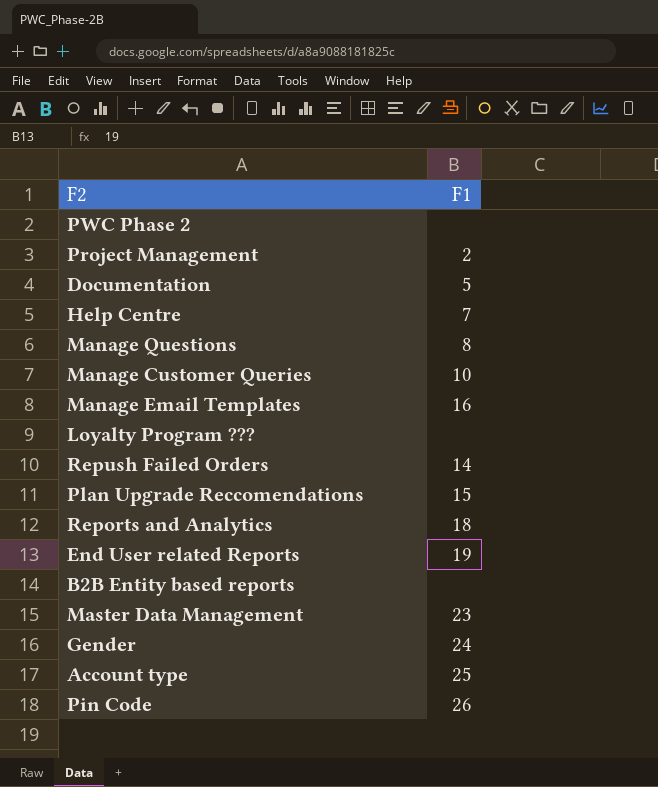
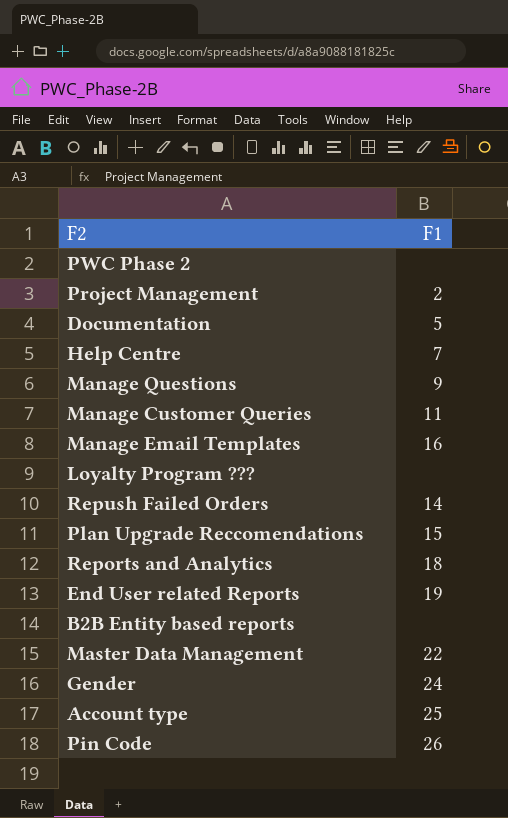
Manage Questions | F1: 8 -> 9
Manage Customer Queries | F1: 10 -> 11
Master Data Management | F1: 23 -> 22

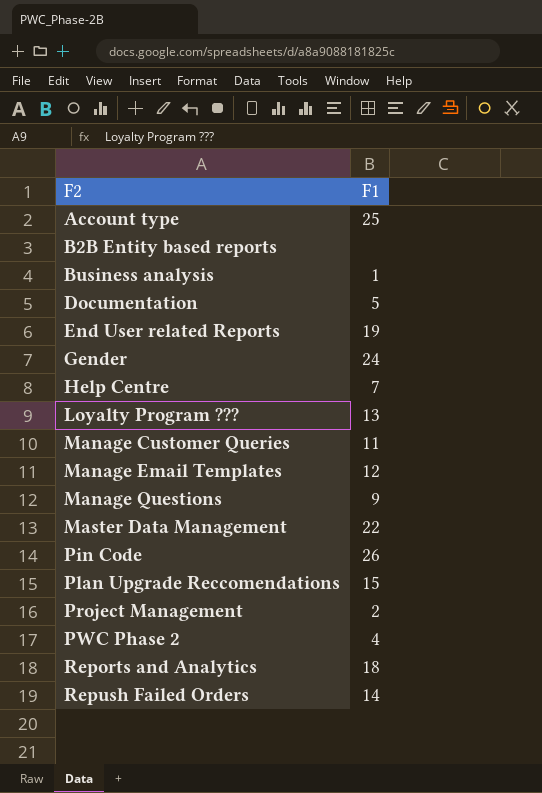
row order: none -> F2 ascending
row Business analysis: none -> 1
Loyalty Program ??? | F1: none -> 13
Manage Email Templates | F1: 16 -> 12
PWC Phase 2 | F1: none -> 4

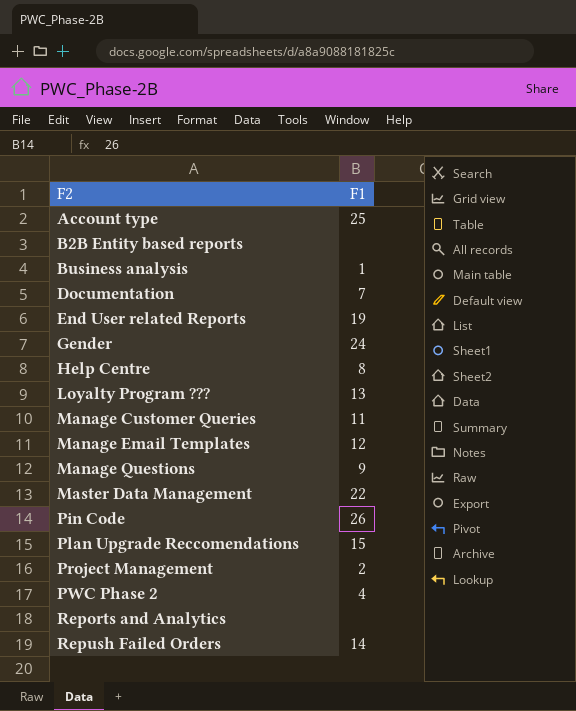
Documentation | F1: 5 -> 7
Help Centre | F1: 7 -> 8
Reports and Analytics | F1: 18 -> none

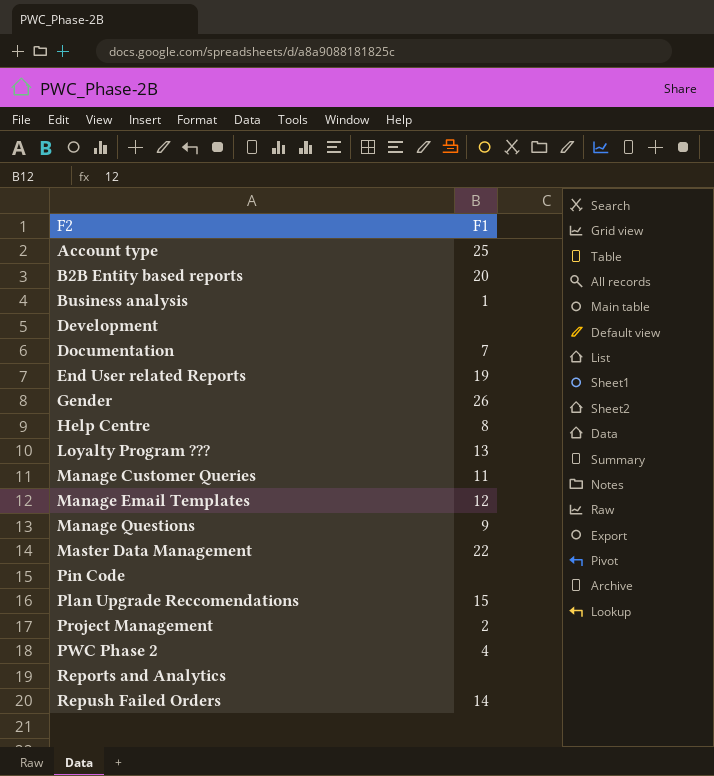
B2B Entity based reports | F1: none -> 20
row Development: none -> none
Gender | F1: 24 -> 26
Pin Code | F1: 26 -> none

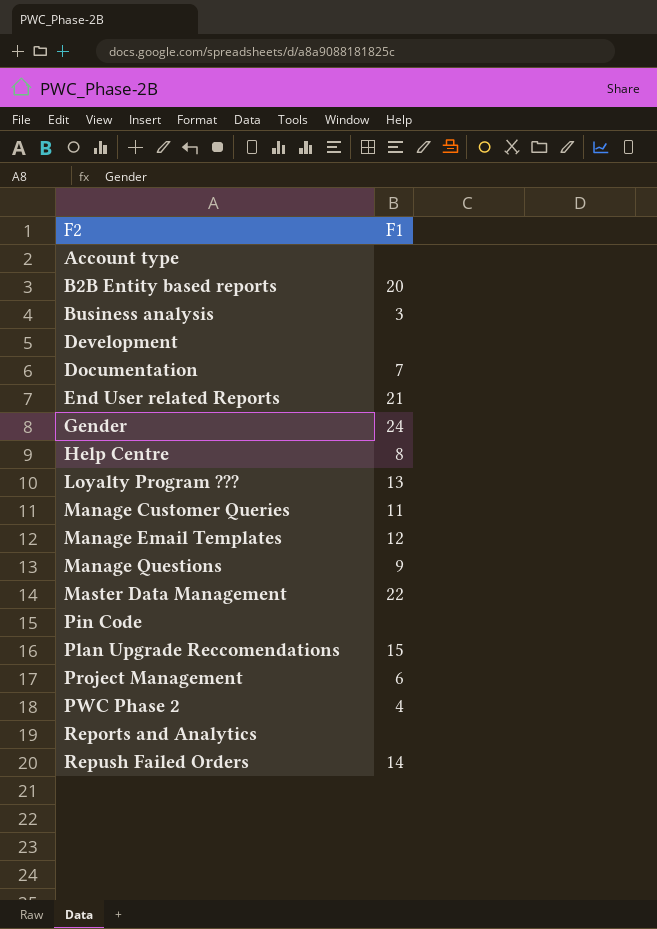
Account type | F1: 25 -> none
Business analysis | F1: 1 -> 3
End User related Reports | F1: 19 -> 21
Gender | F1: 26 -> 24
Project Management | F1: 2 -> 6

